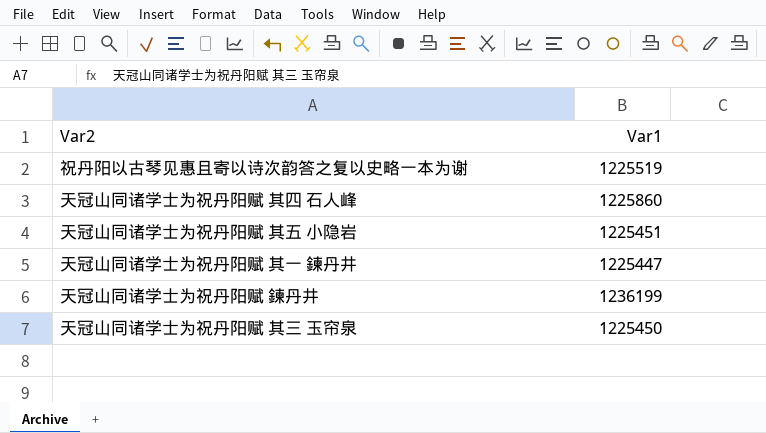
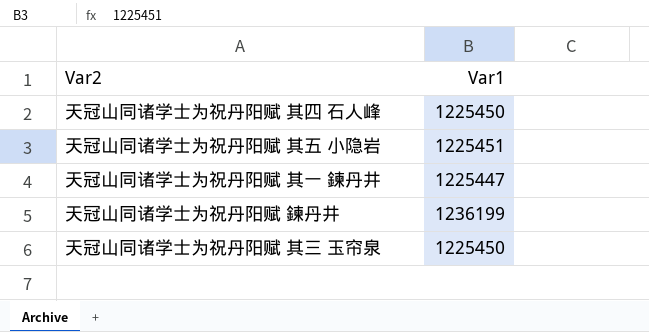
row 祝丹阳以古琴见惠且寄以诗次韵答之复以史略一本为谢: 1225519 -> none
天冠山同诸学士为祝丹阳赋 其四 石人峰 | Var1: 1225860 -> 1225450

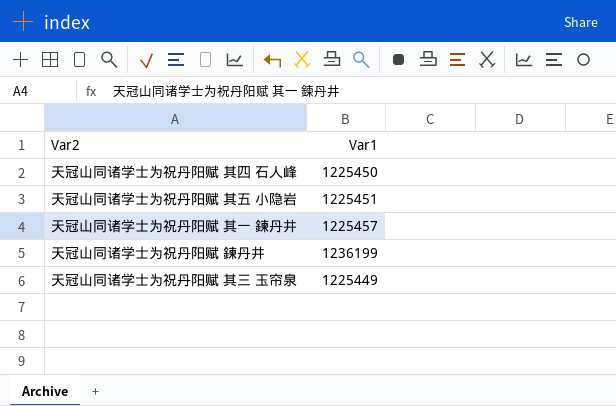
天冠山同诸学士为祝丹阳赋 其一 鍊丹井 | Var1: 1225447 -> 1225457
天冠山同诸学士为祝丹阳赋 其三 玉帘泉 | Var1: 1225450 -> 1225449

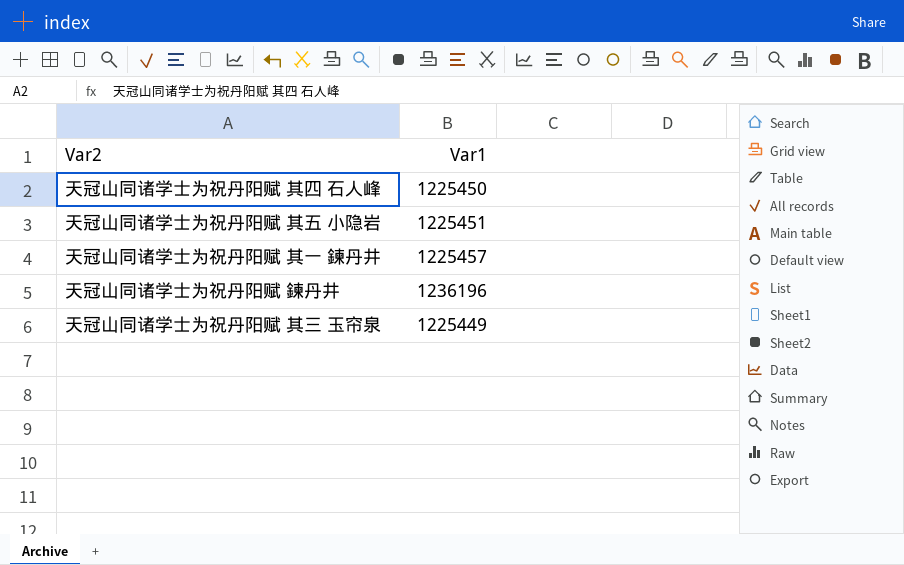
天冠山同诸学士为祝丹阳赋 鍊丹井 | Var1: 1236199 -> 1236196

